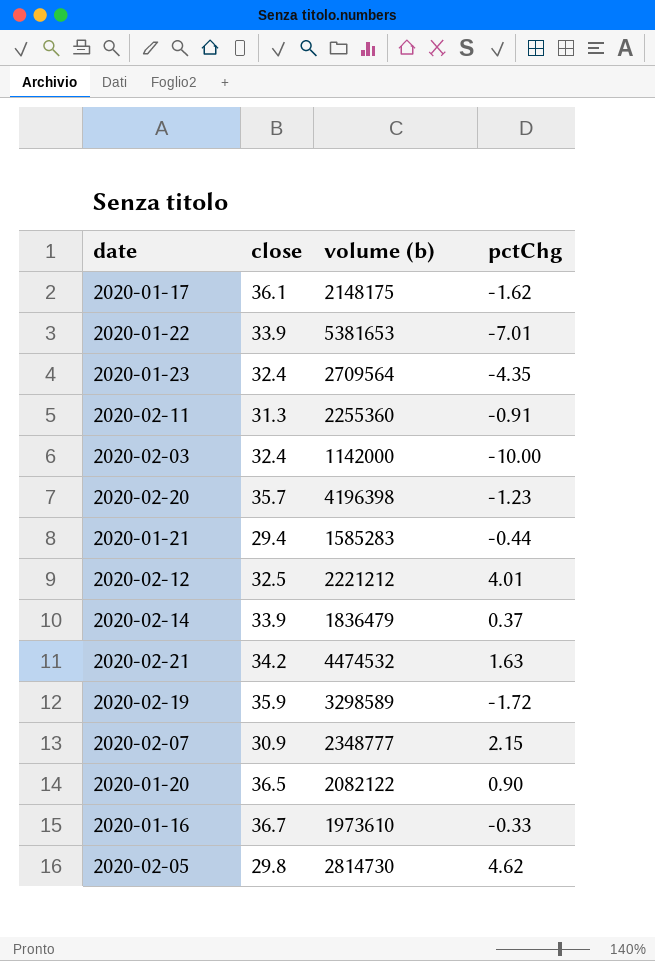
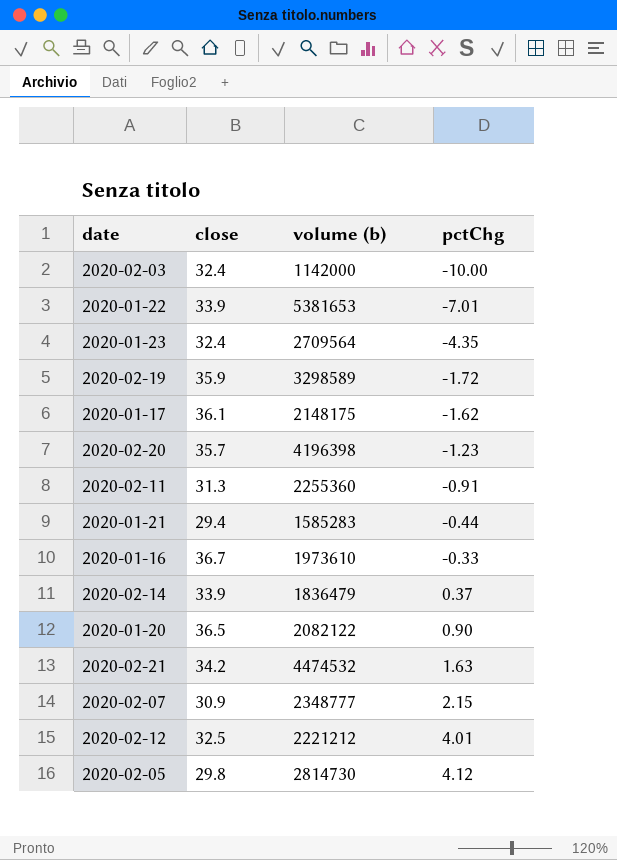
row order: none -> pctChg ascending
2020-02-05 | pctChg: 4.62 -> 4.12

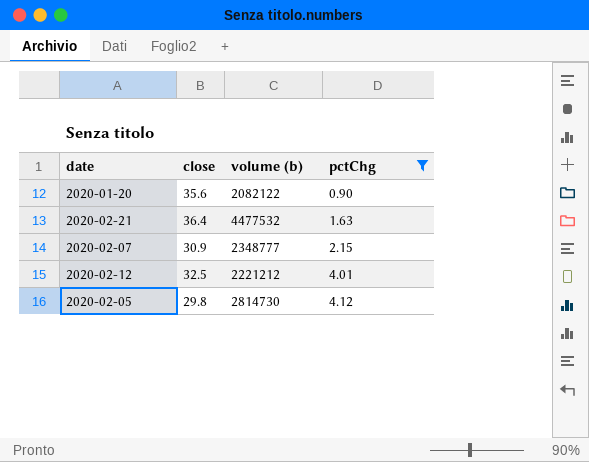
filter: none -> pctChg >= 0.90
2020-01-20 | close: 36.5 -> 35.6
2020-02-21 | close: 34.2 -> 36.4
2020-02-21 | volume (b): 4474532 -> 4477532

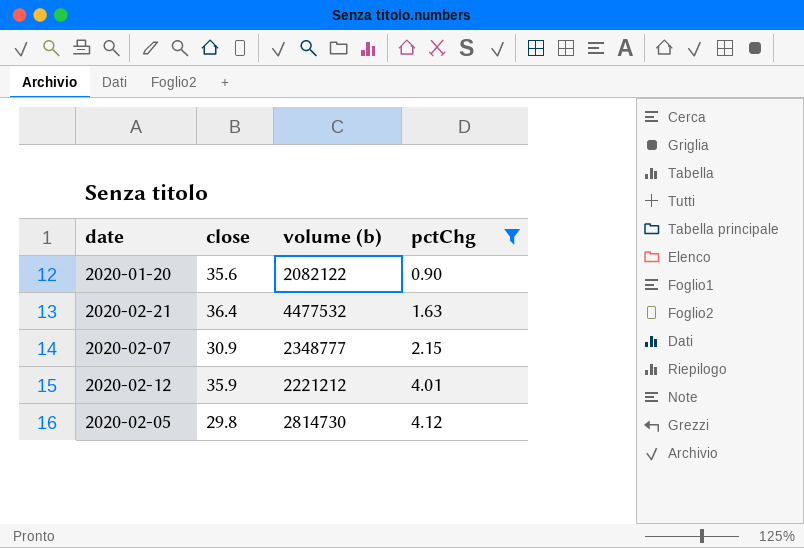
2020-02-12 | close: 32.5 -> 35.9

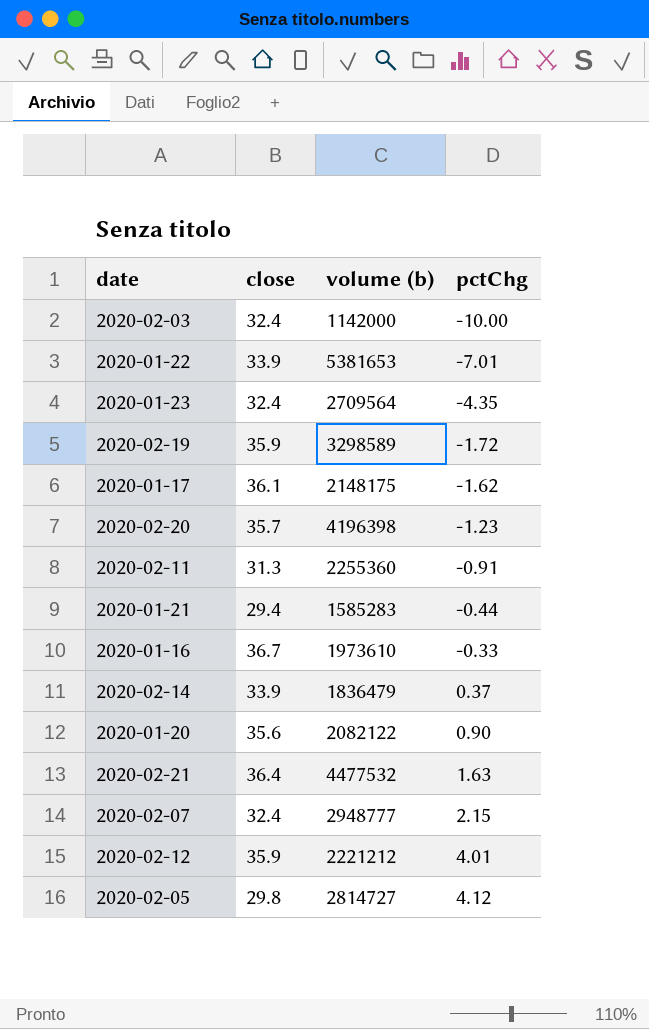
filter: pctChg >= 0.90 -> none
2020-02-07 | close: 30.9 -> 32.4
2020-02-07 | volume (b): 2348777 -> 2948777
2020-02-05 | volume (b): 2814730 -> 2814727

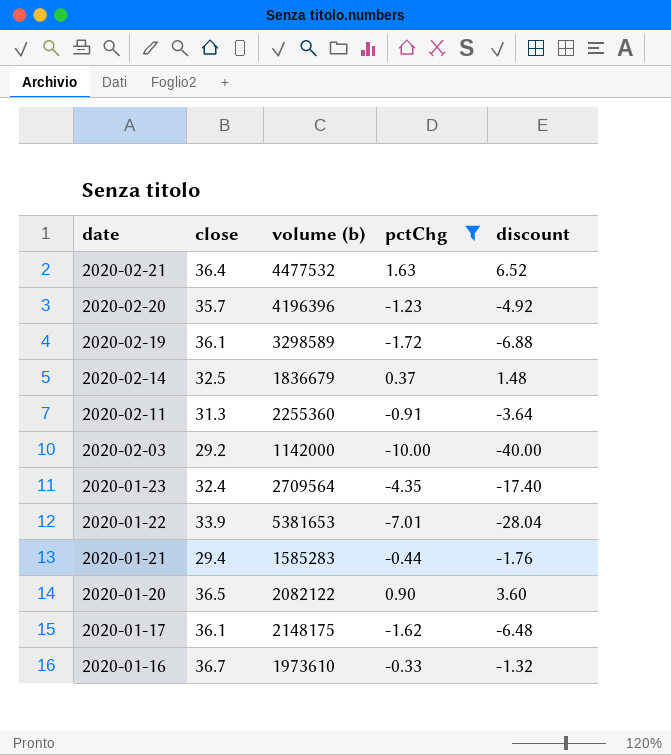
filter: none -> pctChg <= 1.63
row order: pctChg ascending -> date descending
column discount | formula: none -> [pctChg] * 4
2020-02-20 | volume (b): 4196398 -> 4196396
2020-02-19 | close: 35.9 -> 36.1
2020-02-14 | close: 33.9 -> 32.5
2020-02-14 | volume (b): 1836479 -> 1836679
2020-02-03 | close: 32.4 -> 29.2
2020-01-20 | close: 35.6 -> 36.5

